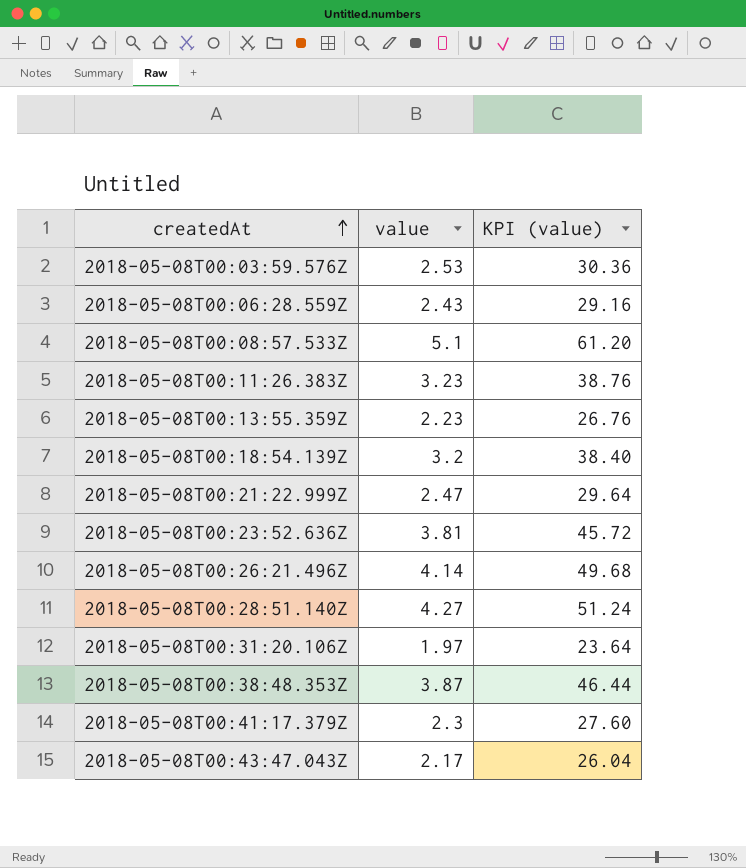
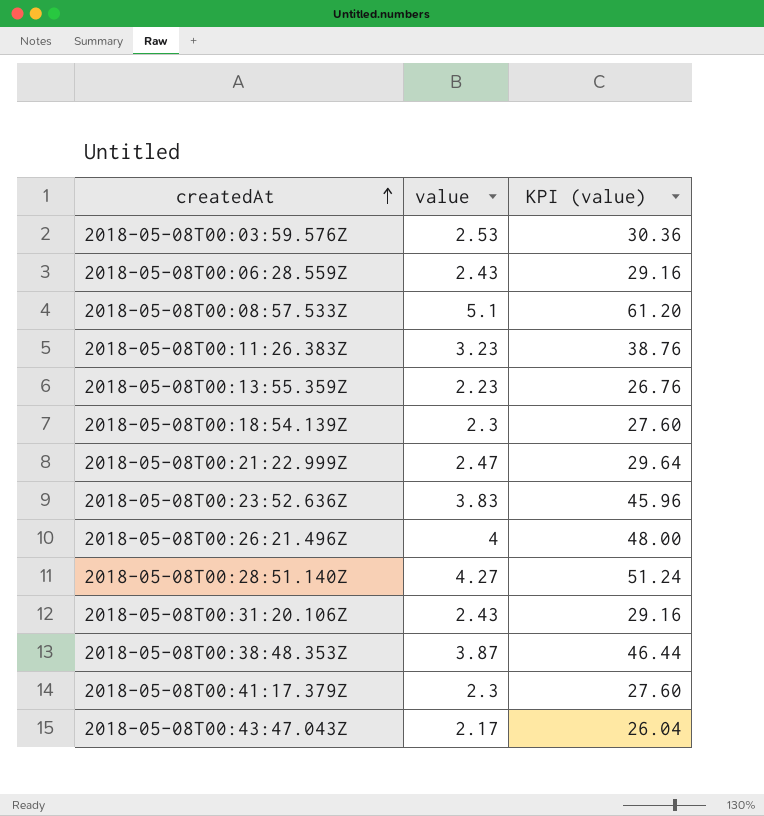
2018-05-08T00:18:54.139Z | value: 3.2 -> 2.3
2018-05-08T00:18:54.139Z | KPI (value): 38.40 -> 27.60
2018-05-08T00:23:52.636Z | value: 3.81 -> 3.83
2018-05-08T00:23:52.636Z | KPI (value): 45.72 -> 45.96
2018-05-08T00:26:21.496Z | value: 4.14 -> 4
2018-05-08T00:26:21.496Z | KPI (value): 49.68 -> 48.00
2018-05-08T00:31:20.106Z | value: 1.97 -> 2.43
2018-05-08T00:31:20.106Z | KPI (value): 23.64 -> 29.16

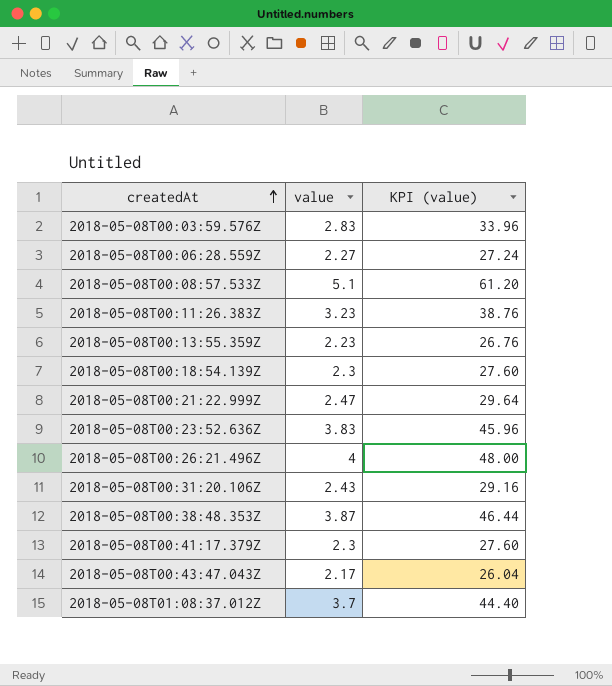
row 2018-05-08T00:28:51.140Z: 4.27 | 51.24 -> none
2018-05-08T00:03:59.576Z | value: 2.53 -> 2.83
2018-05-08T00:03:59.576Z | KPI (value): 30.36 -> 33.96
2018-05-08T00:06:28.559Z | value: 2.43 -> 2.27
2018-05-08T00:06:28.559Z | KPI (value): 29.16 -> 27.24
row 2018-05-08T01:08:37.012Z: none -> 3.7 | 44.40

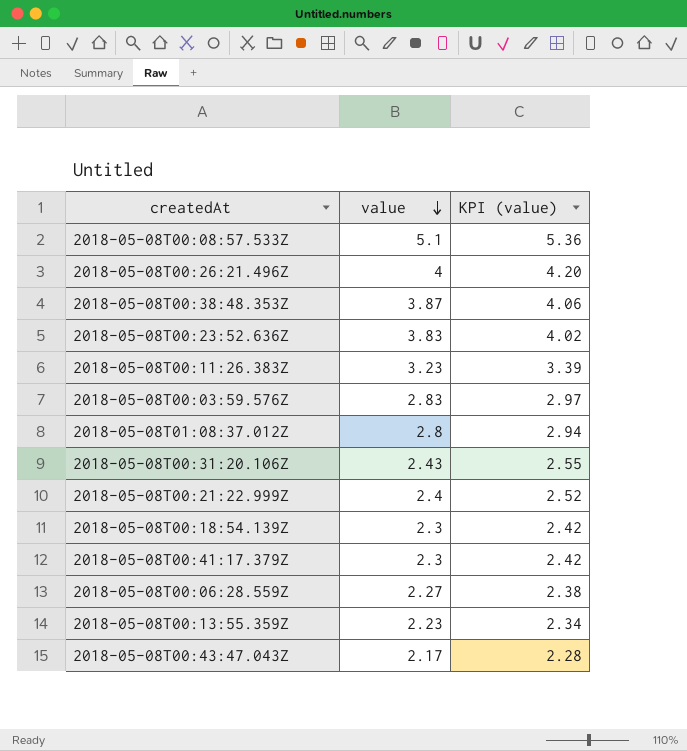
row order: createdAt ascending -> value descending
column KPI (value) | formula: [value] * 12 -> [value] * 1.05
2018-05-08T01:08:37.012Z | value: 3.7 -> 2.8
2018-05-08T00:21:22.999Z | value: 2.47 -> 2.4

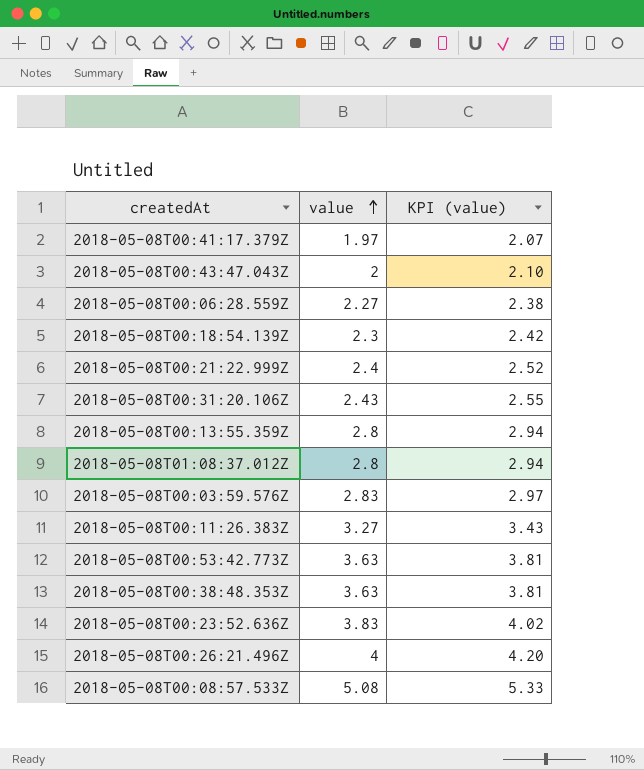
row order: value descending -> value ascending
2018-05-08T00:41:17.379Z | value: 2.3 -> 1.97
2018-05-08T00:41:17.379Z | KPI (value): 2.42 -> 2.07
2018-05-08T00:43:47.043Z | value: 2.17 -> 2
2018-05-08T00:43:47.043Z | KPI (value): 2.28 -> 2.10
2018-05-08T00:13:55.359Z | value: 2.23 -> 2.8
2018-05-08T00:13:55.359Z | KPI (value): 2.34 -> 2.94
2018-05-08T00:11:26.383Z | value: 3.23 -> 3.27
2018-05-08T00:11:26.383Z | KPI (value): 3.39 -> 3.43
row 2018-05-08T00:53:42.773Z: none -> 3.63 | 3.81
2018-05-08T00:38:48.353Z | value: 3.87 -> 3.63
2018-05-08T00:38:48.353Z | KPI (value): 4.06 -> 3.81
2018-05-08T00:08:57.533Z | value: 5.1 -> 5.08
2018-05-08T00:08:57.533Z | KPI (value): 5.36 -> 5.33

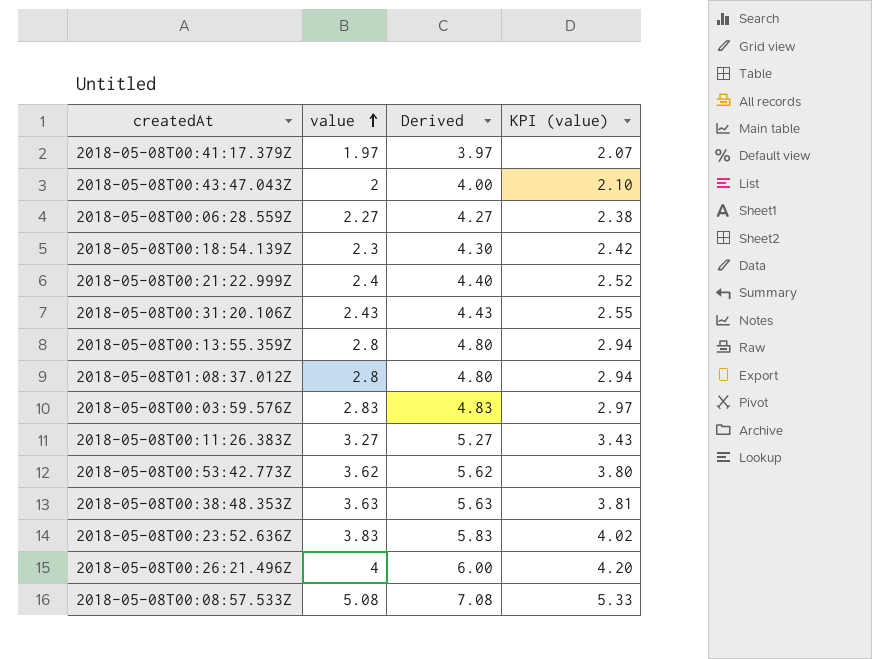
column Derived | formula: none -> [value] + 2
2018-05-08T00:53:42.773Z | value: 3.63 -> 3.62
2018-05-08T00:53:42.773Z | KPI (value): 3.81 -> 3.80

